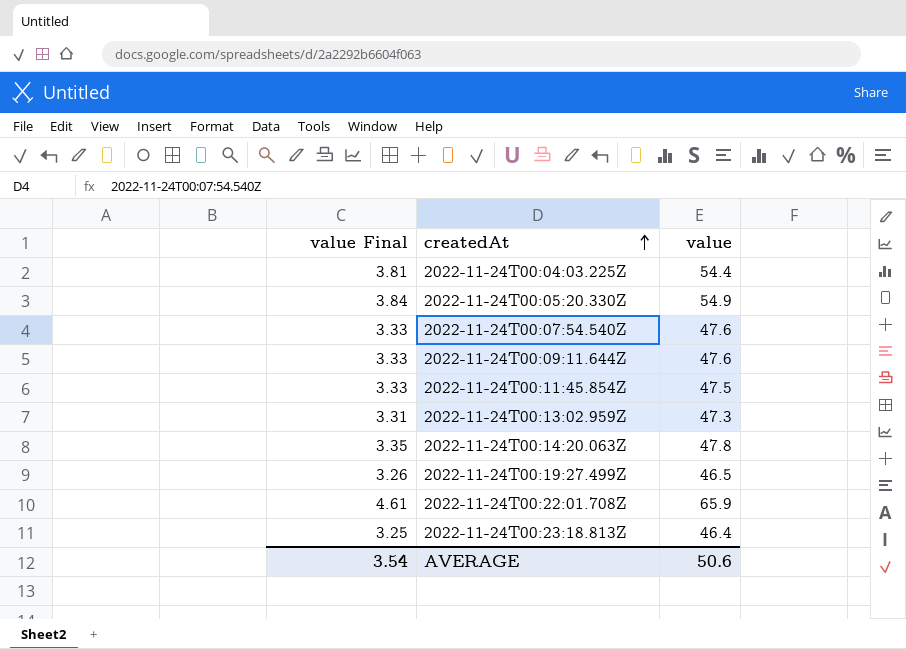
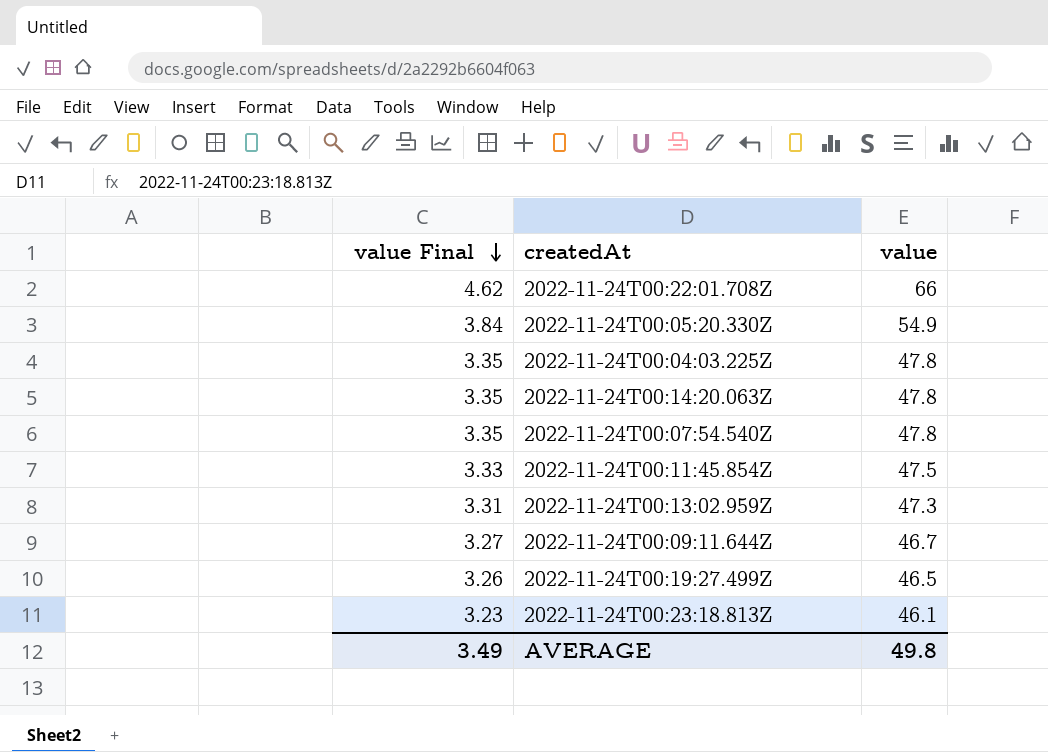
row order: createdAt ascending -> value Final descending
2022-11-24T00:22:01.708Z | value Final: 4.61 -> 4.62
2022-11-24T00:22:01.708Z | value: 65.9 -> 66
2022-11-24T00:04:03.225Z | value Final: 3.81 -> 3.35
2022-11-24T00:04:03.225Z | value: 54.4 -> 47.8
2022-11-24T00:07:54.540Z | value Final: 3.33 -> 3.35
2022-11-24T00:07:54.540Z | value: 47.6 -> 47.8
2022-11-24T00:09:11.644Z | value Final: 3.33 -> 3.27
2022-11-24T00:09:11.644Z | value: 47.6 -> 46.7
2022-11-24T00:23:18.813Z | value Final: 3.25 -> 3.23
2022-11-24T00:23:18.813Z | value: 46.4 -> 46.1
AVERAGE | value Final: 3.54 -> 3.49
AVERAGE | value: 50.6 -> 49.8

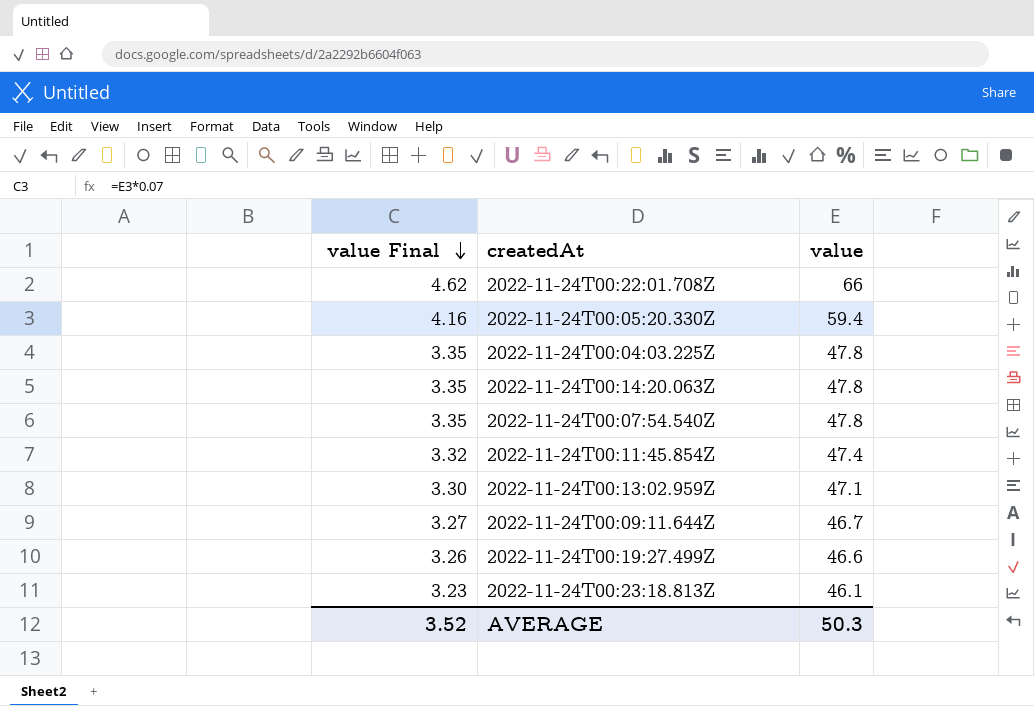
2022-11-24T00:05:20.330Z | value Final: 3.84 -> 4.16
2022-11-24T00:05:20.330Z | value: 54.9 -> 59.4
2022-11-24T00:11:45.854Z | value Final: 3.33 -> 3.32
2022-11-24T00:11:45.854Z | value: 47.5 -> 47.4
2022-11-24T00:13:02.959Z | value Final: 3.31 -> 3.30
2022-11-24T00:13:02.959Z | value: 47.3 -> 47.1
2022-11-24T00:19:27.499Z | value: 46.5 -> 46.6
AVERAGE | value Final: 3.49 -> 3.52
AVERAGE | value: 49.8 -> 50.3

